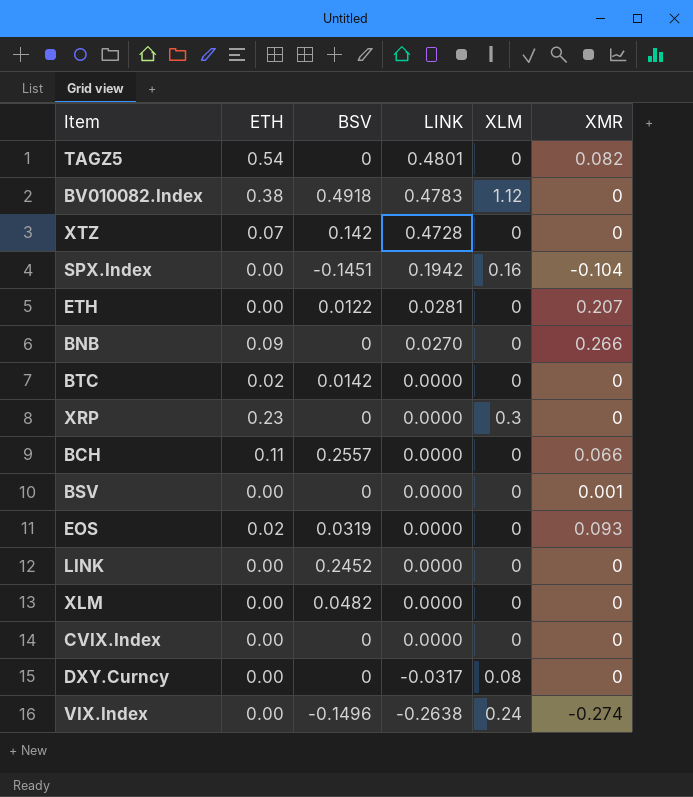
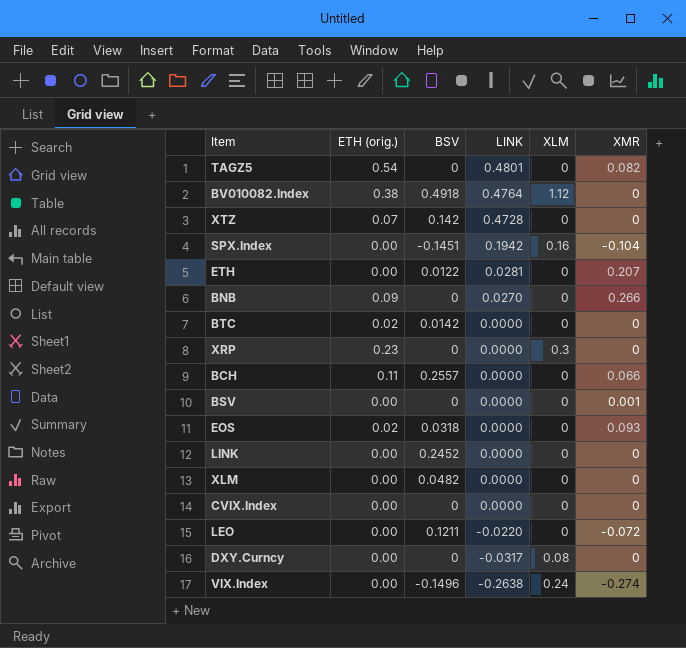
column name: ETH -> ETH (orig.)
BV010082.Index | LINK: 0.4783 -> 0.4764
EOS | BSV: 0.0319 -> 0.0318
row LEO: none -> 0.00 | 0.1211 | -0.0220 | 0 | -0.072

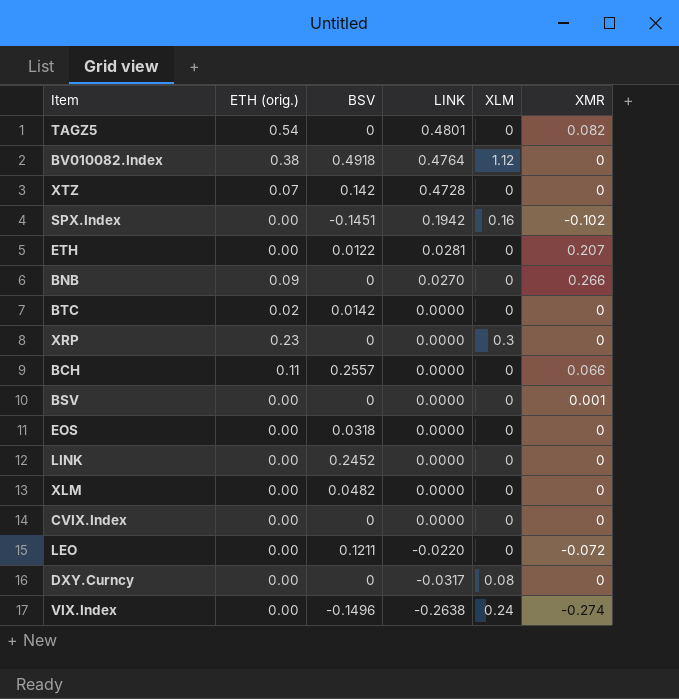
SPX.Index | XMR: -0.104 -> -0.102
EOS | ETH (orig.): 0.02 -> 0.00
EOS | XMR: 0.093 -> 0

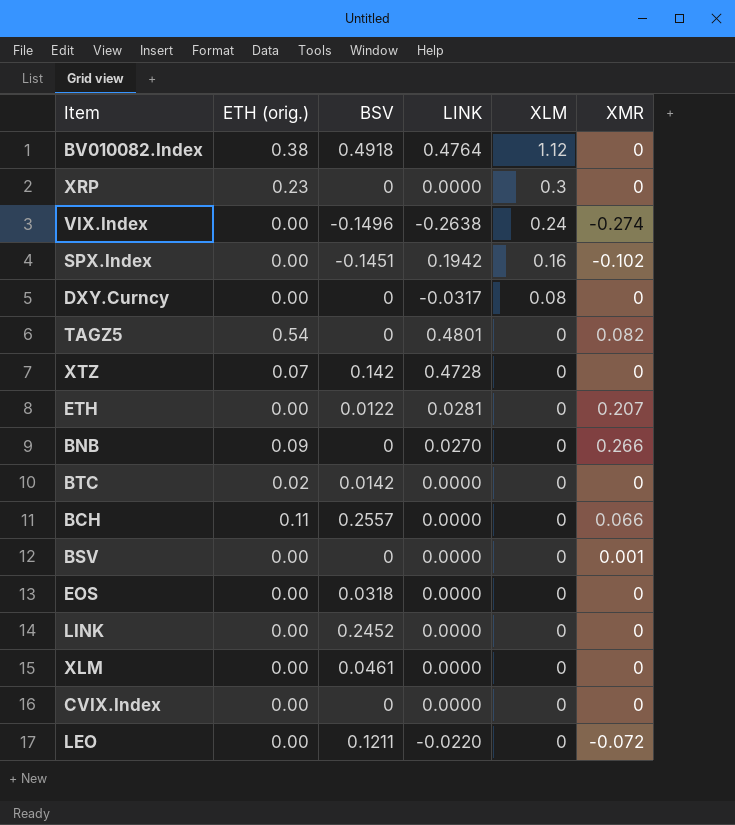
row order: LINK descending -> XLM descending
XLM | BSV: 0.0482 -> 0.0461

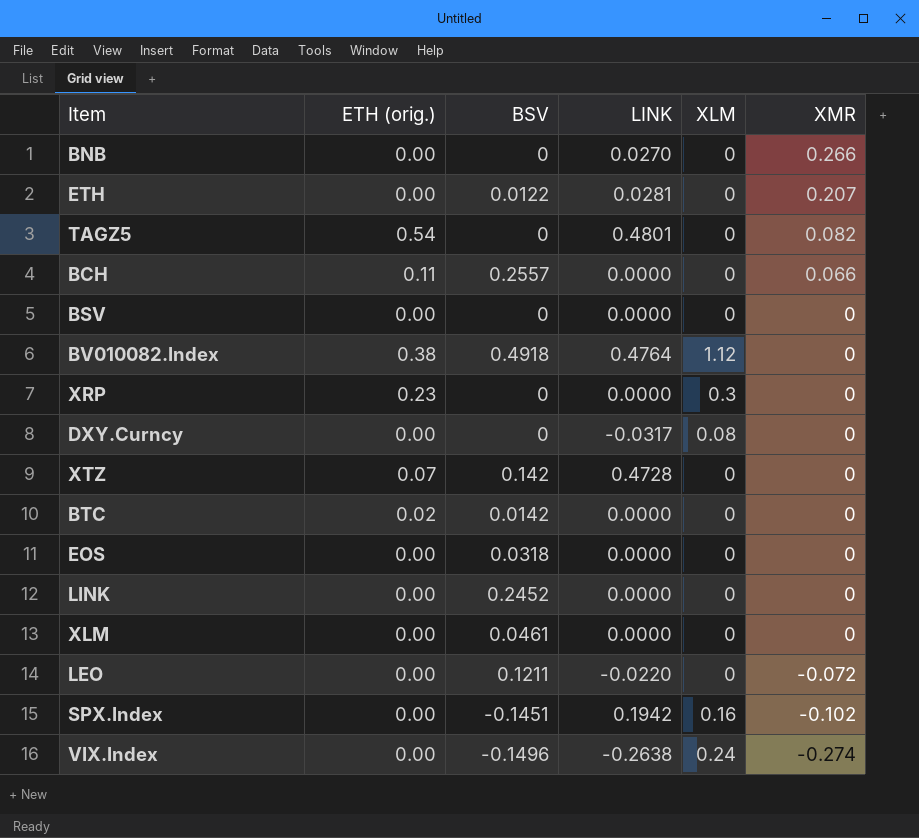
row order: XLM descending -> XMR descending
row CVIX.Index: 0.00 | 0 | 0.0000 | 0 | 0 -> none
BNB | ETH (orig.): 0.09 -> 0.00
BSV | XMR: 0.001 -> 0

